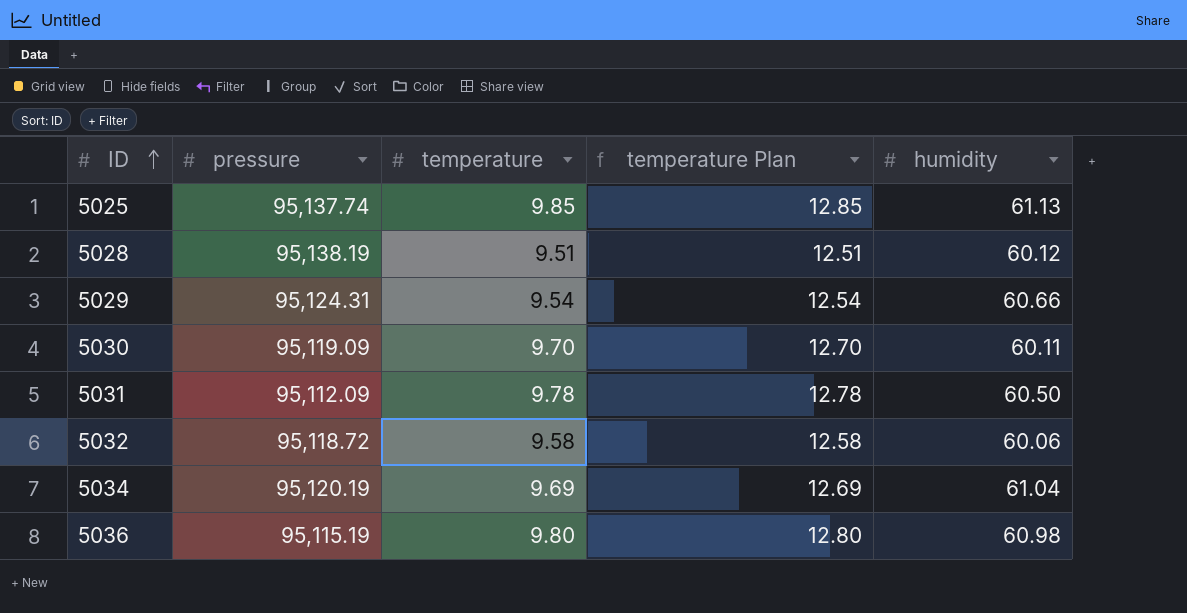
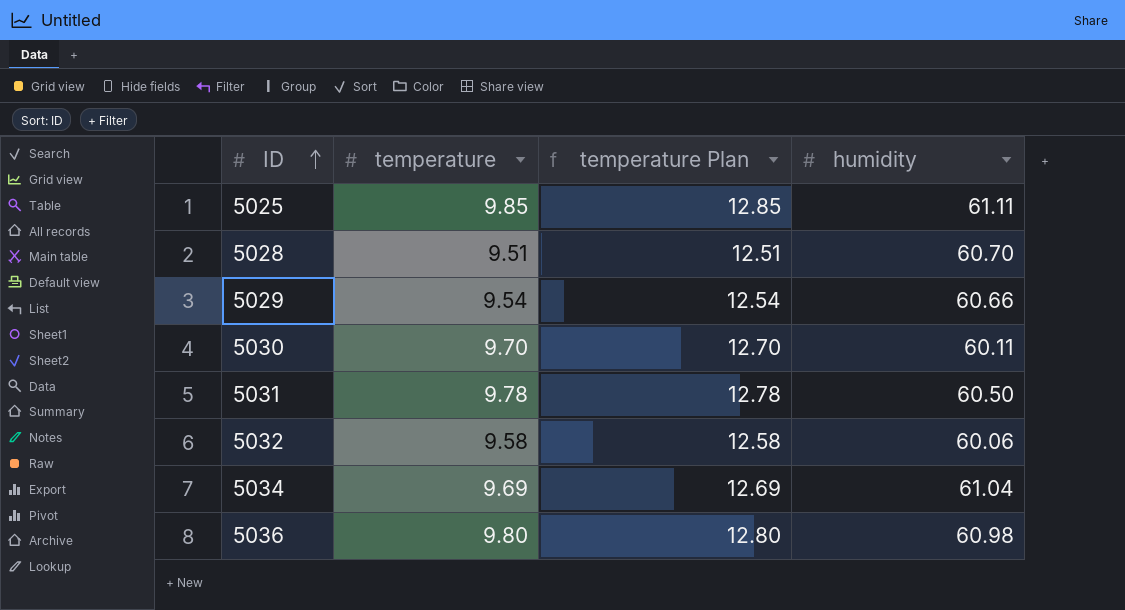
column pressure | position: 2 -> none
5025 | humidity: 61.13 -> 61.11
5028 | humidity: 60.12 -> 60.70

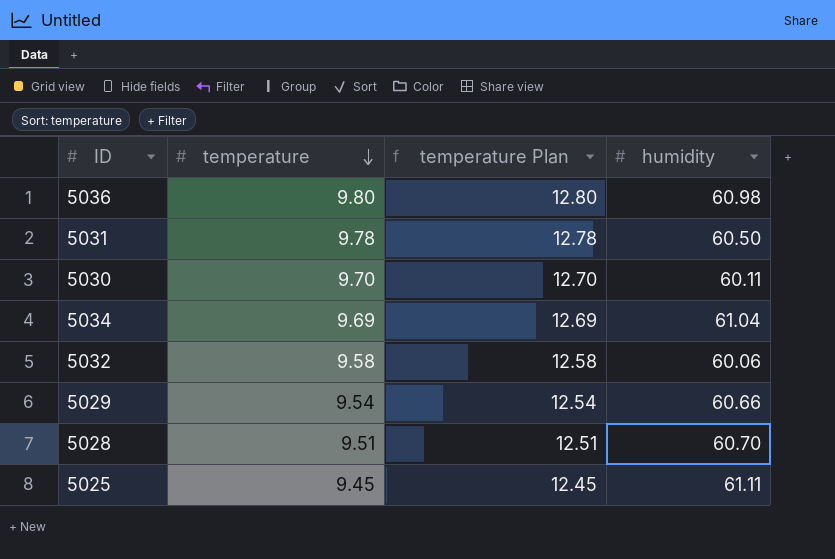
row order: ID ascending -> temperature descending
5025 | temperature: 9.85 -> 9.45
5025 | temperature Plan: 12.85 -> 12.45

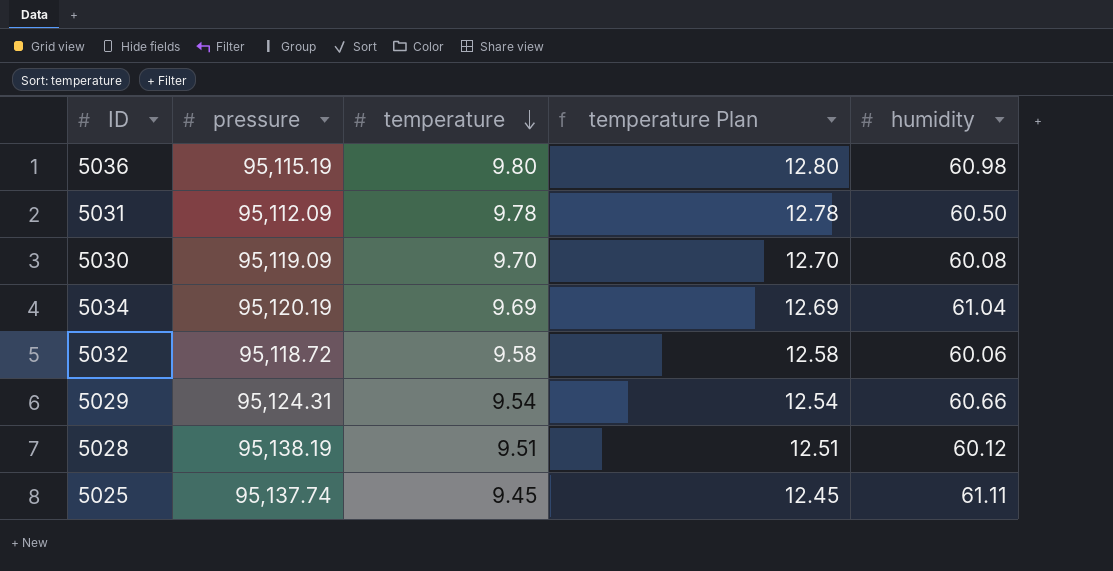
column pressure | position: none -> 2
5030 | humidity: 60.11 -> 60.08
5028 | humidity: 60.70 -> 60.12

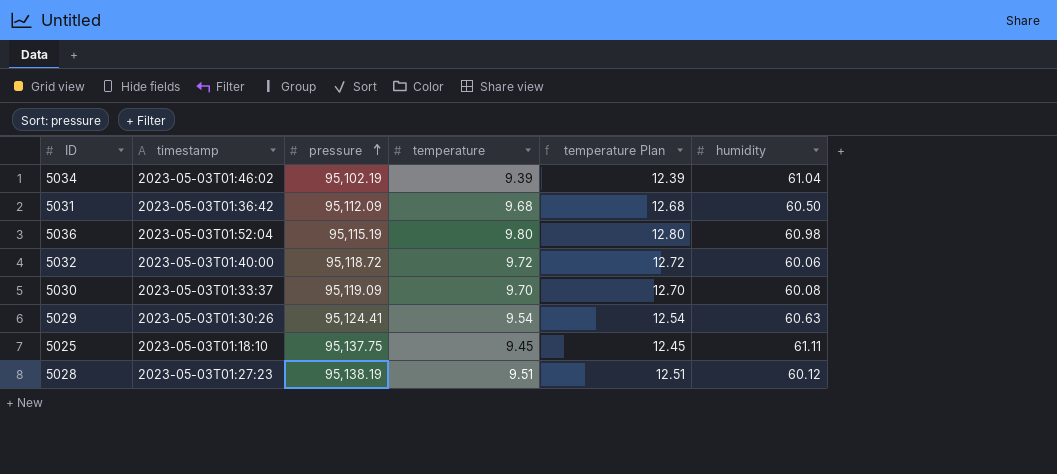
row order: temperature descending -> pressure ascending
column timestamp | position: none -> 2
5034 | pressure: 95,120.19 -> 95,102.19
5034 | temperature: 9.69 -> 9.39
5034 | temperature Plan: 12.69 -> 12.39
5031 | temperature: 9.78 -> 9.68
5031 | temperature Plan: 12.78 -> 12.68
5032 | temperature: 9.58 -> 9.72
5032 | temperature Plan: 12.58 -> 12.72
5029 | pressure: 95,124.31 -> 95,124.41
5029 | humidity: 60.66 -> 60.63
5025 | pressure: 95,137.74 -> 95,137.75

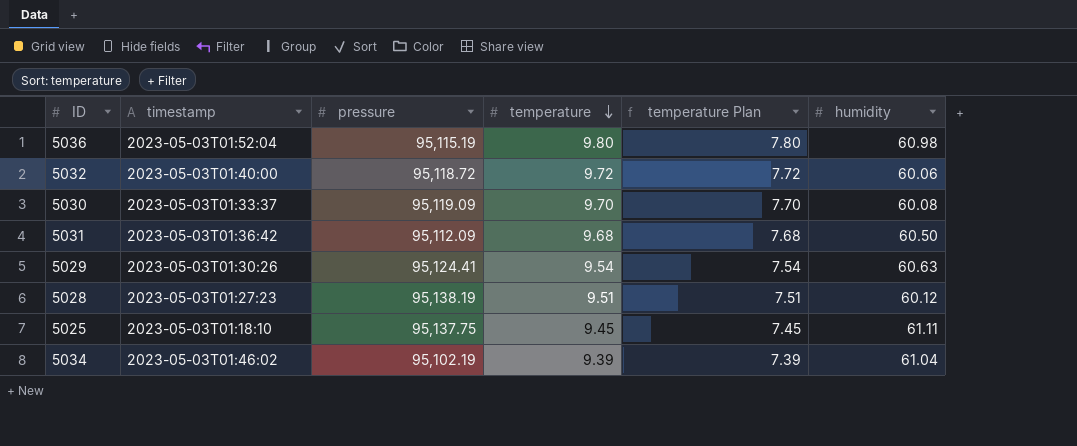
row order: pressure ascending -> temperature descending
column temperature Plan | formula: [temperature] + 3 -> [temperature] - 2

